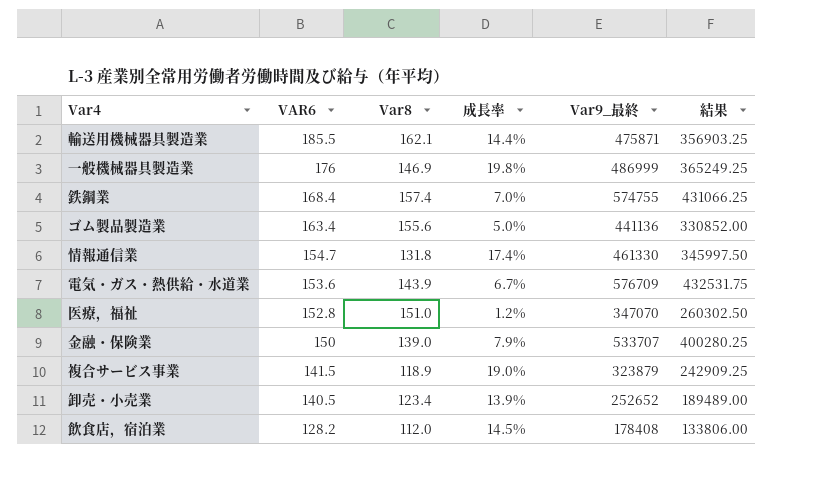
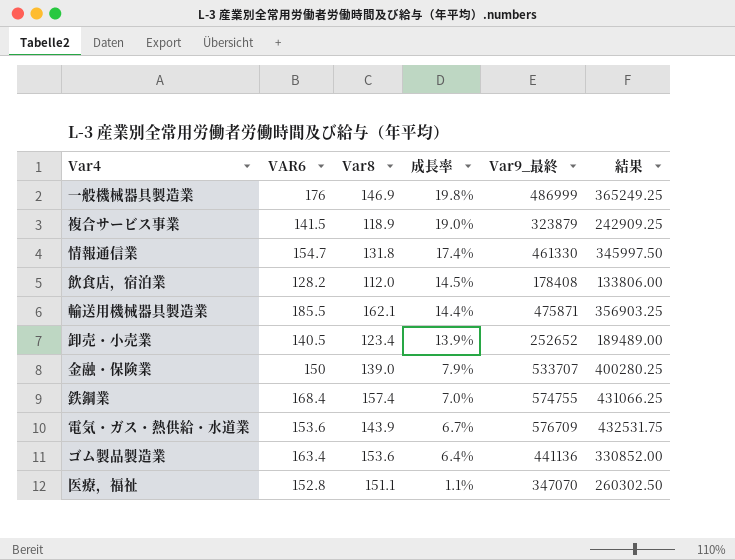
row order: VAR6 descending -> 成長率 descending
ゴム製品製造業 | Var8: 155.6 -> 153.6
ゴム製品製造業 | 成長率: 5.0% -> 6.4%
医療，福祉 | Var8: 151.0 -> 151.1
医療，福祉 | 成長率: 1.2% -> 1.1%

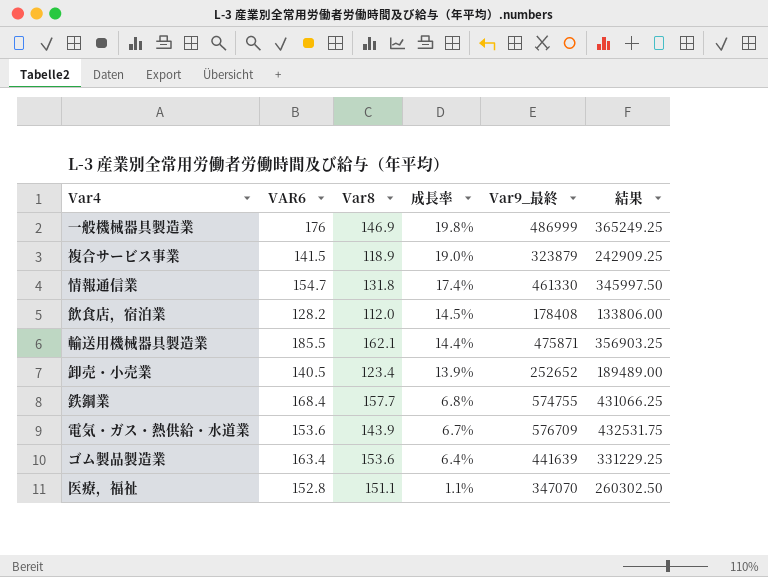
row 金融・保険業: 150 | 139.0 | 7.9% | 533707 | 400280.25 -> none
鉄鋼業 | Var8: 157.4 -> 157.7
鉄鋼業 | 成長率: 7.0% -> 6.8%
ゴム製品製造業 | Var9_最終: 441136 -> 441639
ゴム製品製造業 | 結果: 330852.00 -> 331229.25

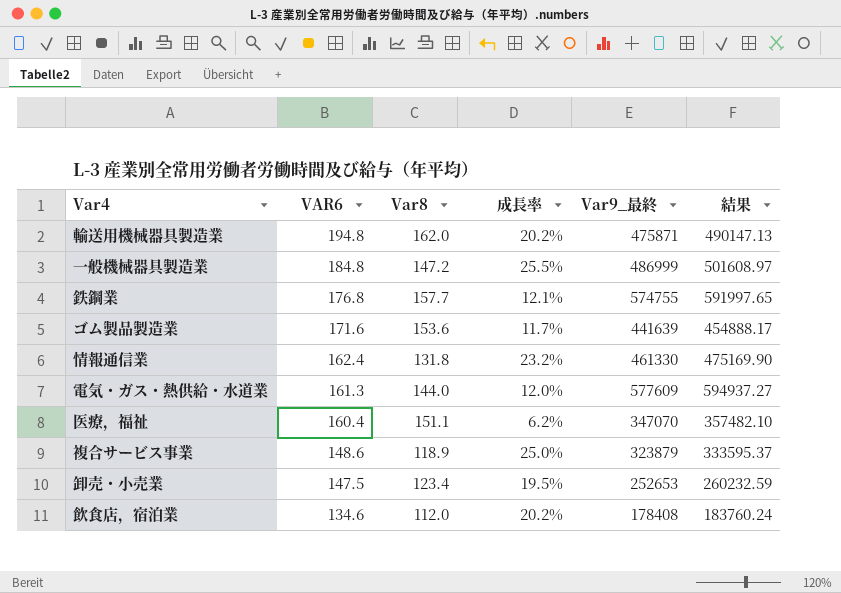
row order: 成長率 descending -> VAR6 descending
column 結果 | formula: [Var9_最終] * 0.75 -> [Var9_最終] * 1.03
輸送用機械器具製造業 | VAR6: 185.5 -> 194.8
輸送用機械器具製造業 | Var8: 162.1 -> 162.0
輸送用機械器具製造業 | 成長率: 14.4% -> 20.2%
一般機械器具製造業 | VAR6: 176 -> 184.8
一般機械器具製造業 | Var8: 146.9 -> 147.2
一般機械器具製造業 | 成長率: 19.8% -> 25.5%
鉄鋼業 | VAR6: 168.4 -> 176.8
鉄鋼業 | 成長率: 6.8% -> 12.1%
ゴム製品製造業 | VAR6: 163.4 -> 171.6
ゴム製品製造業 | 成長率: 6.4% -> 11.7%
情報通信業 | VAR6: 154.7 -> 162.4
情報通信業 | 成長率: 17.4% -> 23.2%
電気・ガス・熱供給・水道業 | VAR6: 153.6 -> 161.3
電気・ガス・熱供給・水道業 | Var8: 143.9 -> 144.0
電気・ガス・熱供給・水道業 | 成長率: 6.7% -> 12.0%
電気・ガス・熱供給・水道業 | Var9_最終: 576709 -> 577609
医療，福祉 | VAR6: 152.8 -> 160.4
医療，福祉 | 成長率: 1.1% -> 6.2%
複合サービス事業 | VAR6: 141.5 -> 148.6
複合サービス事業 | 成長率: 19.0% -> 25.0%
卸売・小売業 | VAR6: 140.5 -> 147.5
卸売・小売業 | 成長率: 13.9% -> 19.5%
卸売・小売業 | Var9_最終: 252652 -> 252653
飲食店，宿泊業 | VAR6: 128.2 -> 134.6
飲食店，宿泊業 | 成長率: 14.5% -> 20.2%

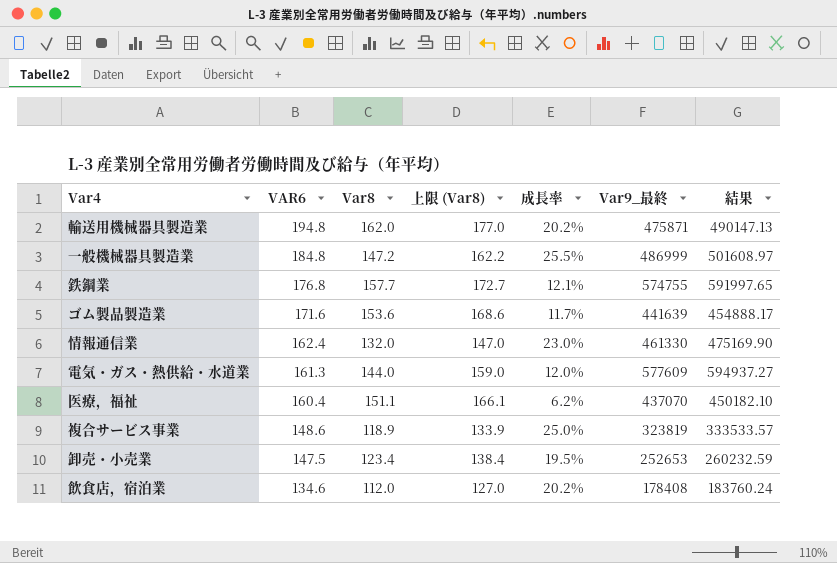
column 上限 (Var8) | formula: none -> [Var8] + 15
情報通信業 | Var8: 131.8 -> 132.0
情報通信業 | 成長率: 23.2% -> 23.0%
医療，福祉 | Var9_最終: 347070 -> 437070
医療，福祉 | 結果: 357482.10 -> 450182.10
複合サービス事業 | Var9_最終: 323879 -> 323819
複合サービス事業 | 結果: 333595.37 -> 333533.57

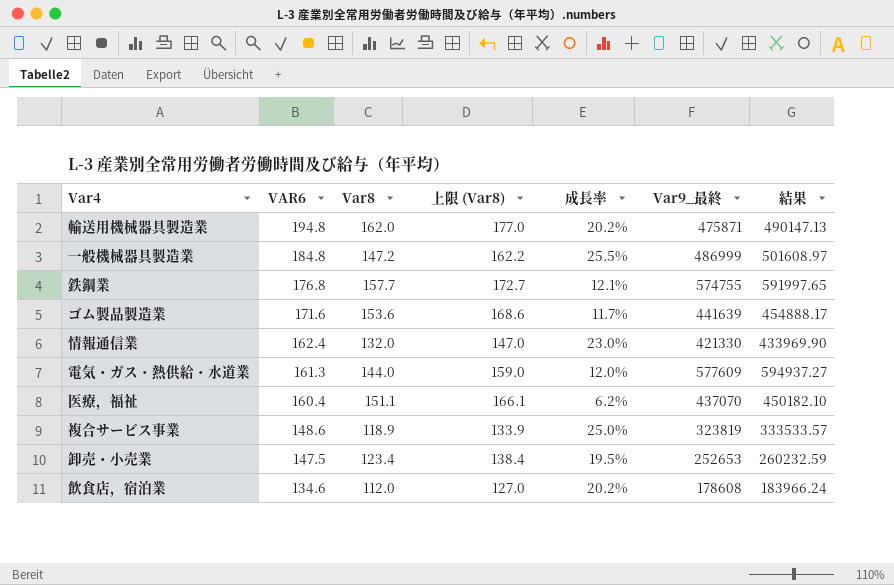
情報通信業 | Var9_最終: 461330 -> 421330
情報通信業 | 結果: 475169.90 -> 433969.90
飲食店，宿泊業 | Var9_最終: 178408 -> 178608
飲食店，宿泊業 | 結果: 183760.24 -> 183966.24

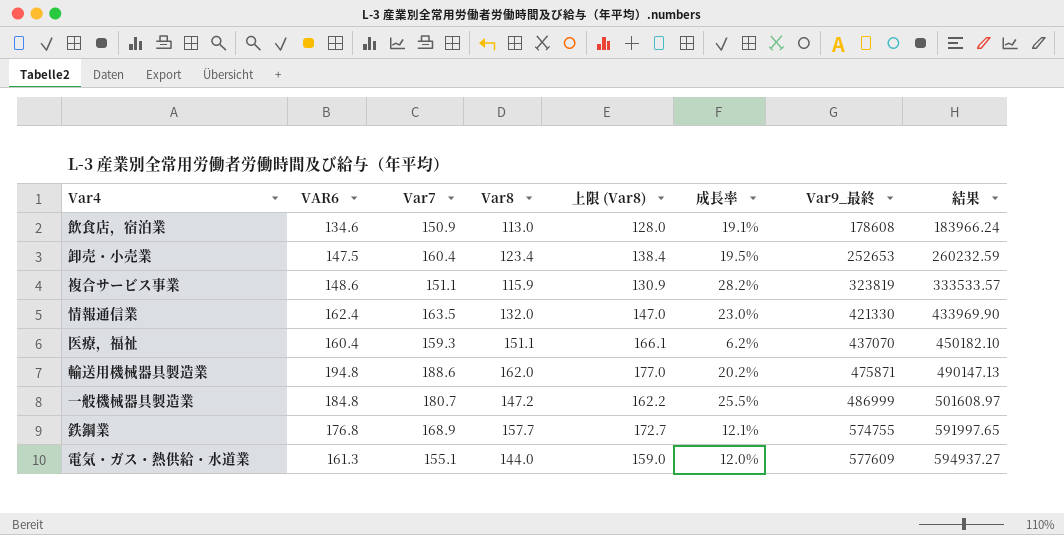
row order: VAR6 descending -> Var9_最終 ascending
column Var7 | position: none -> 3
row ゴム製品製造業: 171.6 | 153.6 | 168.6 | 11.7% | 441639 | 454888.17 -> none
飲食店，宿泊業 | Var8: 112.0 -> 113.0
飲食店，宿泊業 | 上限 (Var8): 127.0 -> 128.0
飲食店，宿泊業 | 成長率: 20.2% -> 19.1%
複合サービス事業 | Var8: 118.9 -> 115.9
複合サービス事業 | 上限 (Var8): 133.9 -> 130.9
複合サービス事業 | 成長率: 25.0% -> 28.2%

